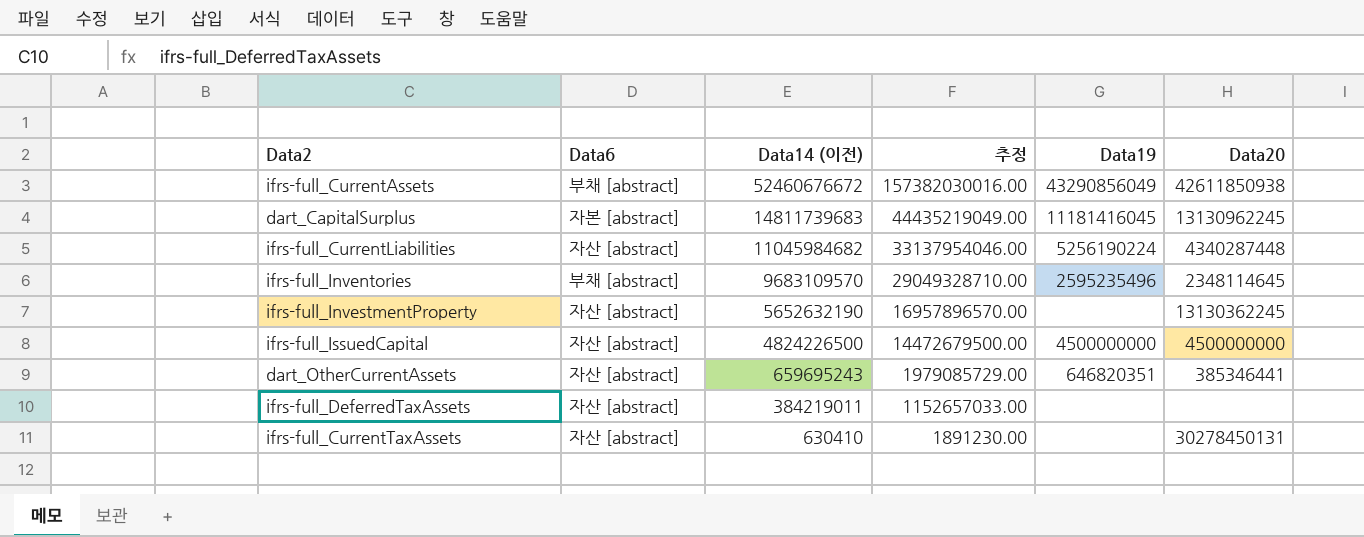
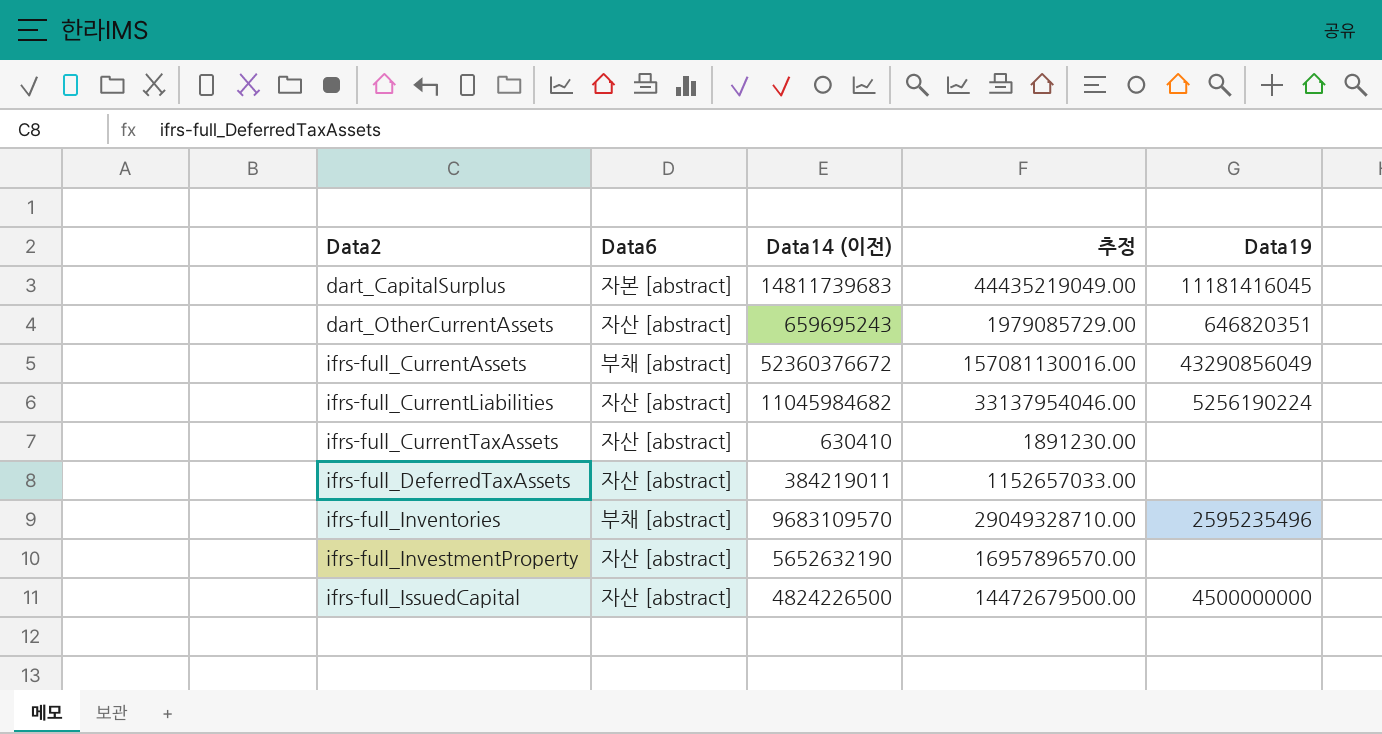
row order: Data14 (이전) descending -> Data2 ascending
column Data20 | position: 6 -> none
ifrs-full_CurrentAssets | Data14 (이전): 52460676672 -> 52360376672
ifrs-full_CurrentAssets | 추정: 157382030016.00 -> 157081130016.00

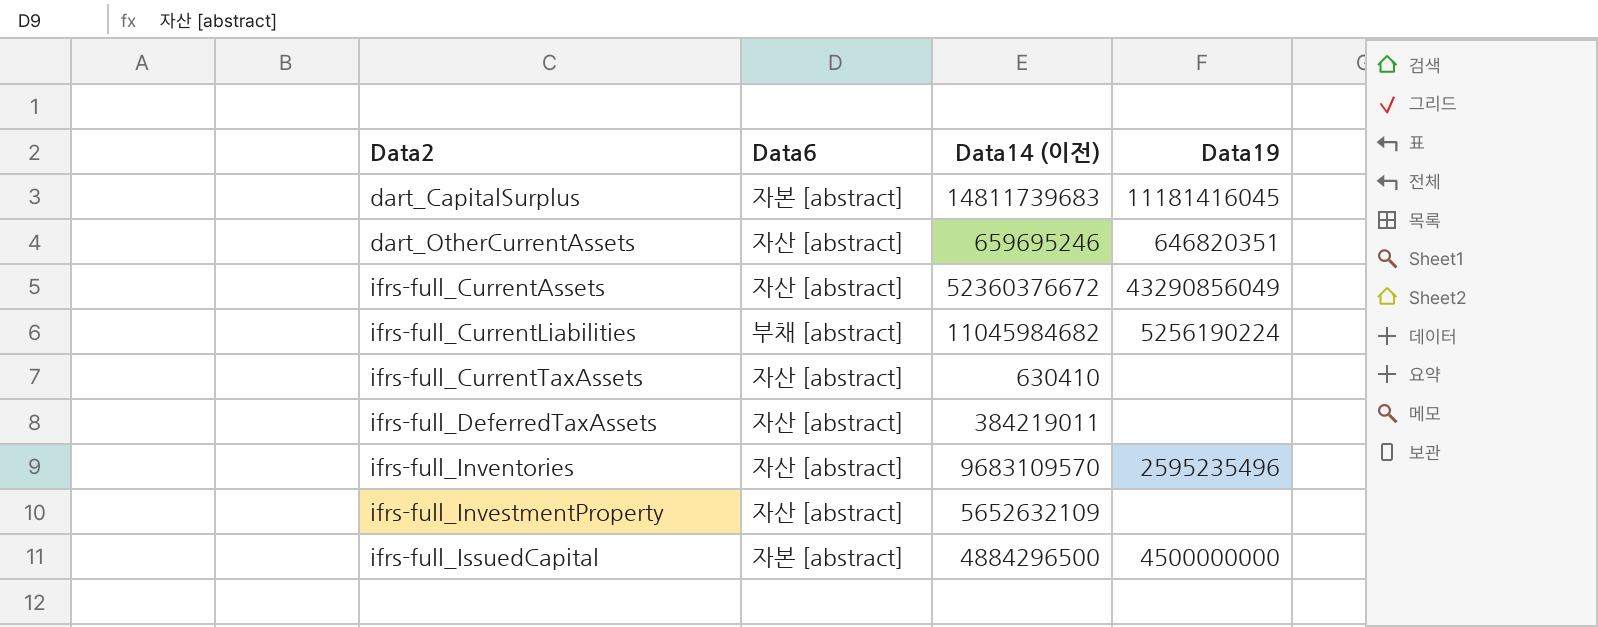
column 추정 | formula: [Data14 (이전)] * 3 -> none
dart_OtherCurrentAssets | Data14 (이전): 659695243 -> 659695246
ifrs-full_CurrentAssets | Data6: 부채 [abstract] -> 자산 [abstract]
ifrs-full_CurrentLiabilities | Data6: 자산 [abstract] -> 부채 [abstract]
ifrs-full_Inventories | Data6: 부채 [abstract] -> 자산 [abstract]
ifrs-full_InvestmentProperty | Data14 (이전): 5652632190 -> 5652632109
ifrs-full_IssuedCapital | Data6: 자산 [abstract] -> 자본 [abstract]
ifrs-full_IssuedCapital | Data14 (이전): 4824226500 -> 4884296500

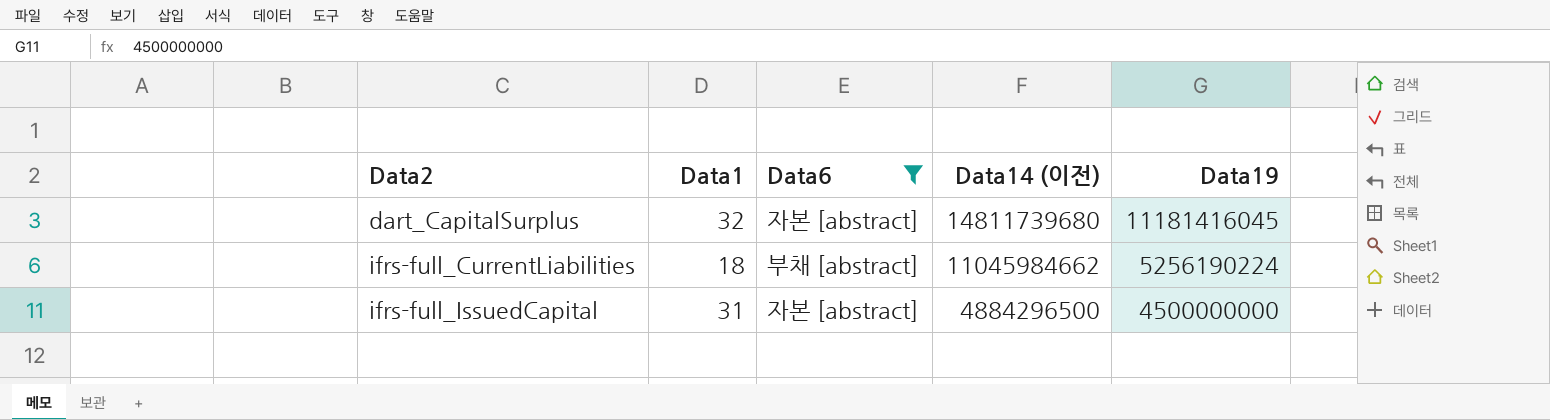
filter: none -> Data6 != 자산 [abstract]
column Data1 | position: none -> 2
dart_CapitalSurplus | Data14 (이전): 14811739683 -> 14811739680
ifrs-full_CurrentLiabilities | Data14 (이전): 11045984682 -> 11045984662

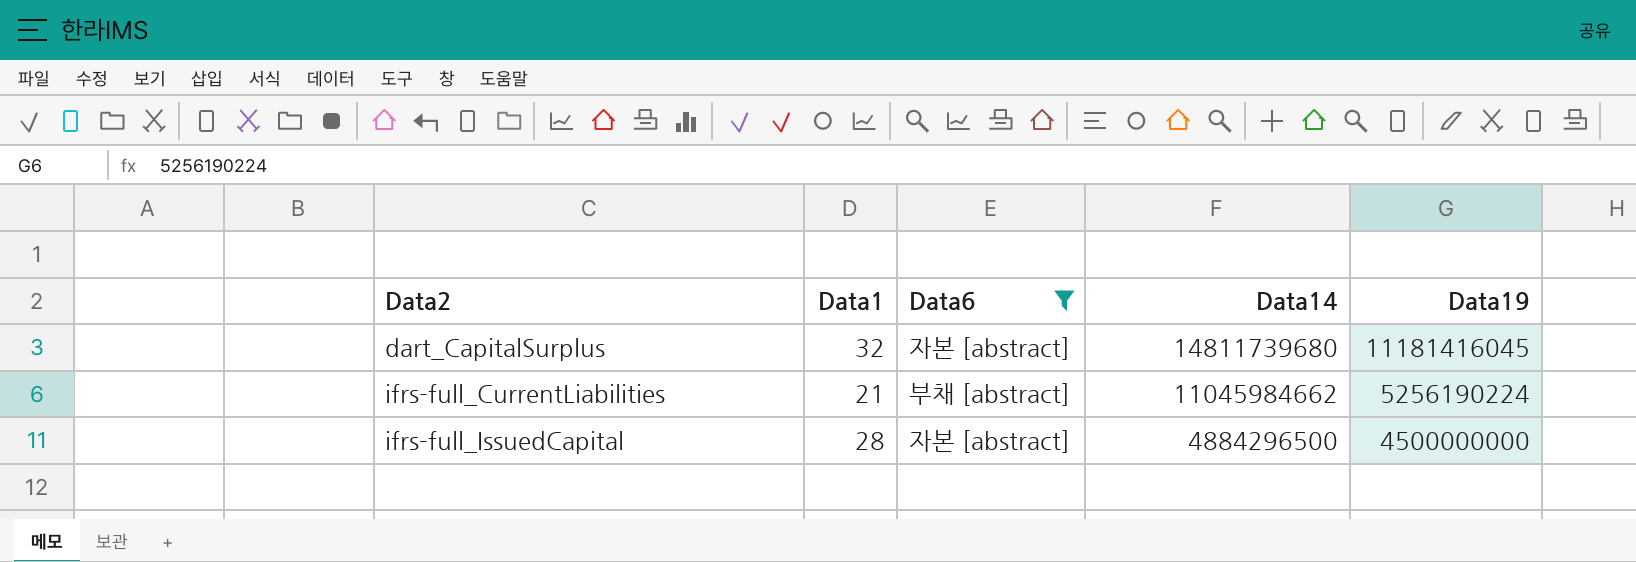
column name: Data14 (이전) -> Data14
ifrs-full_CurrentLiabilities | Data1: 18 -> 21
ifrs-full_IssuedCapital | Data1: 31 -> 28

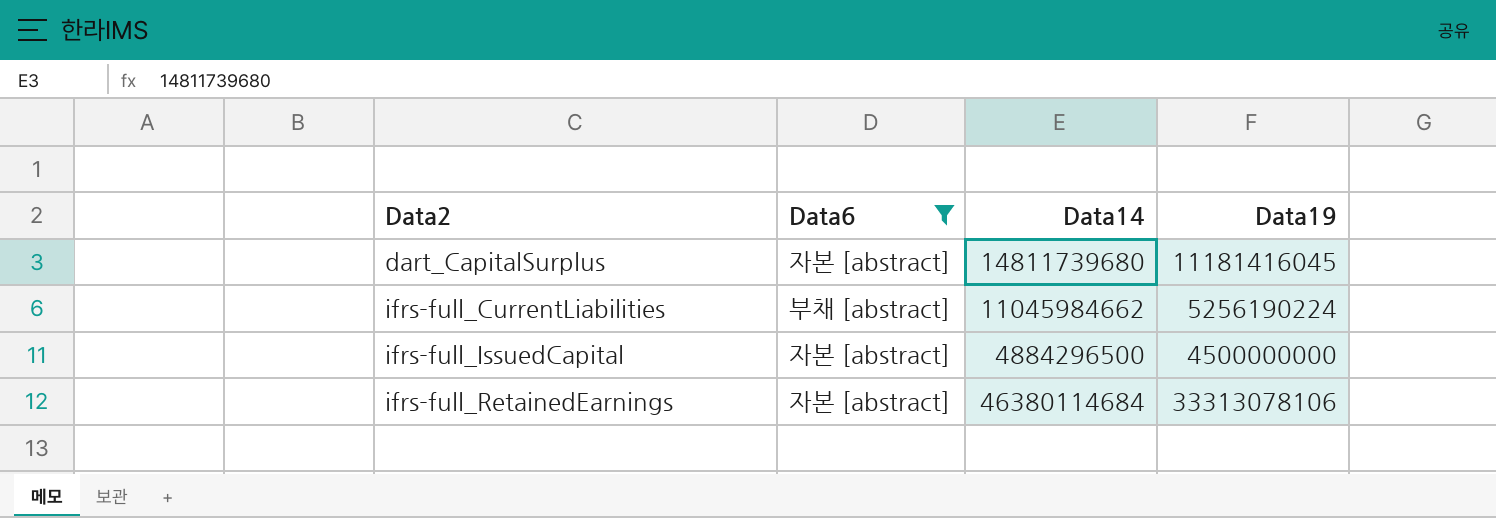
column Data1 | position: 2 -> none
row ifrs-full_RetainedEarnings: none -> 자본 [abstract] | 46380114684 | 33313078106

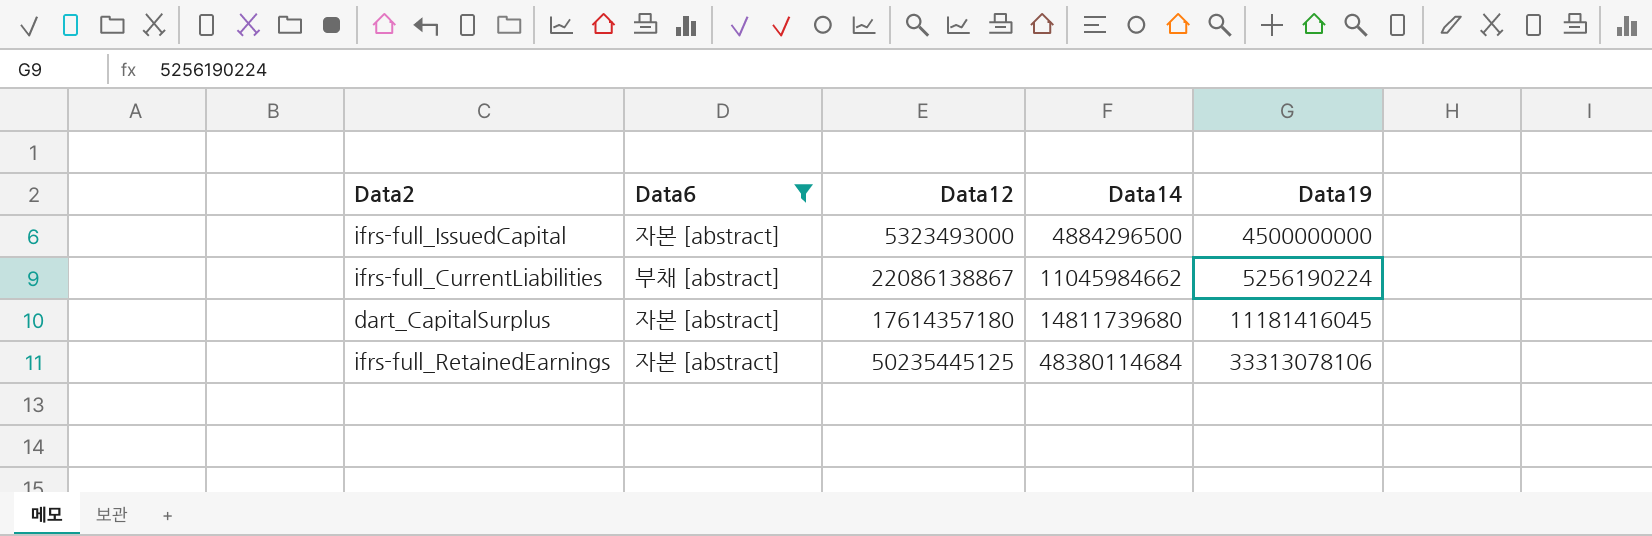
row order: Data2 ascending -> Data14 ascending
column Data12 | position: none -> 3
ifrs-full_RetainedEarnings | Data14: 46380114684 -> 48380114684

